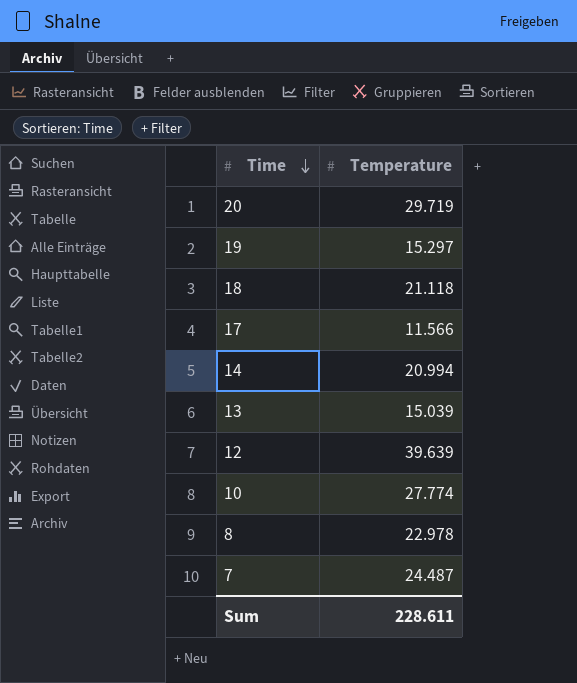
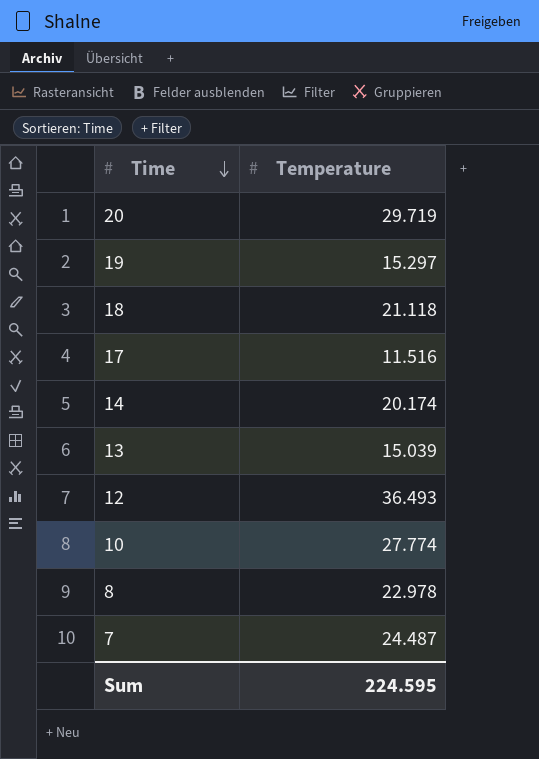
17 | Temperature: 11.566 -> 11.516
14 | Temperature: 20.994 -> 20.174
12 | Temperature: 39.639 -> 36.493
Sum | Temperature: 228.611 -> 224.595

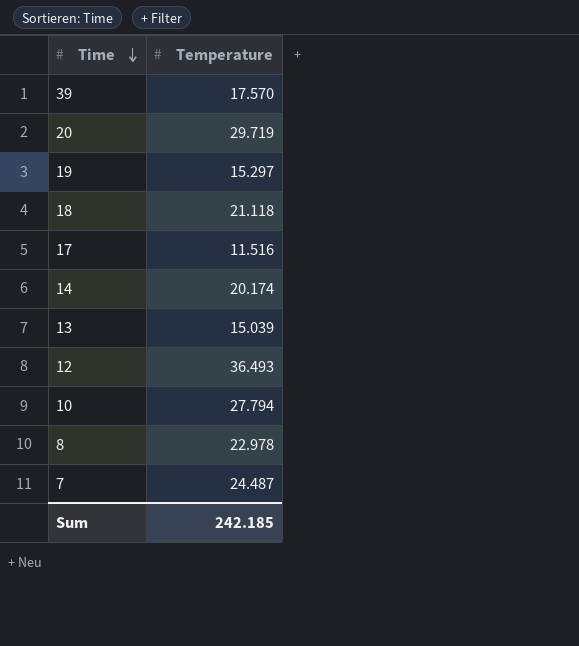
row 39: none -> 17.570
10 | Temperature: 27.774 -> 27.794
Sum | Temperature: 224.595 -> 242.185

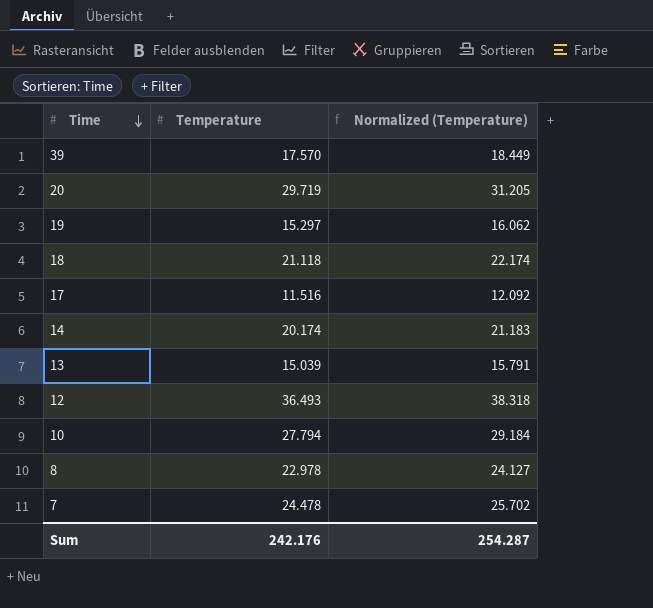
column Normalized (Temperature) | formula: none -> [Temperature] * 1.05
7 | Temperature: 24.487 -> 24.478
Sum | Temperature: 242.185 -> 242.176

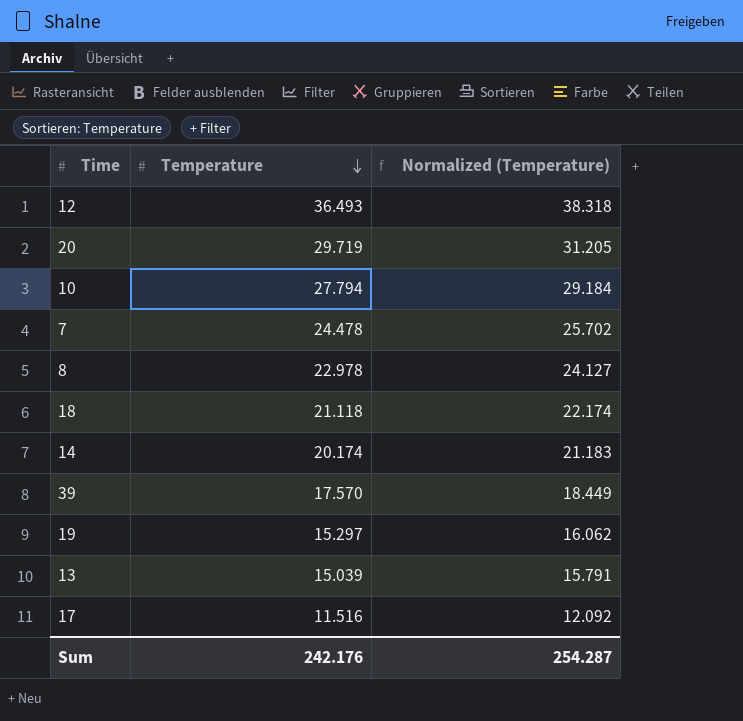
row order: Time descending -> Temperature descending

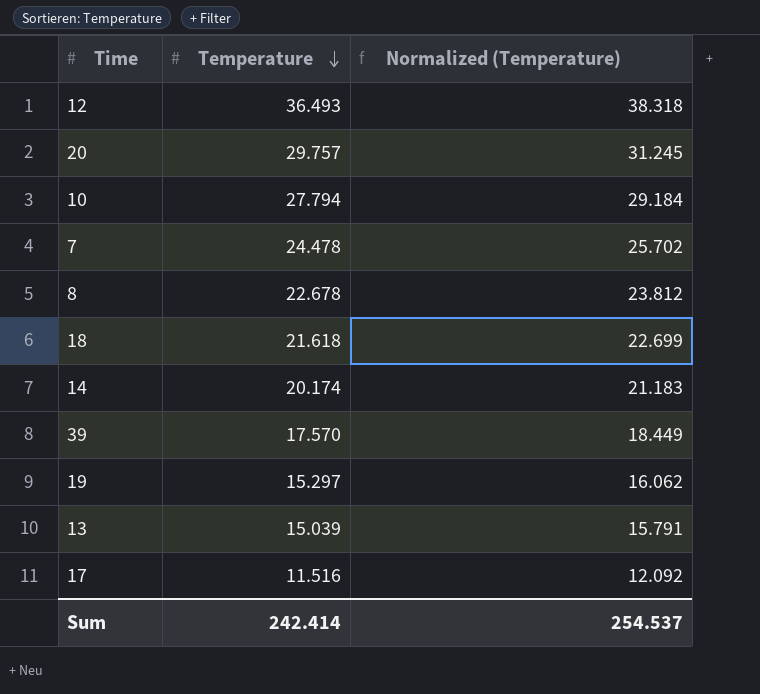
20 | Temperature: 29.719 -> 29.757
20 | Normalized (Temperature): 31.205 -> 31.245
8 | Temperature: 22.978 -> 22.678
8 | Normalized (Temperature): 24.127 -> 23.812
18 | Temperature: 21.118 -> 21.618
18 | Normalized (Temperature): 22.174 -> 22.699
Sum | Temperature: 242.176 -> 242.414
Sum | Normalized (Temperature): 254.287 -> 254.537

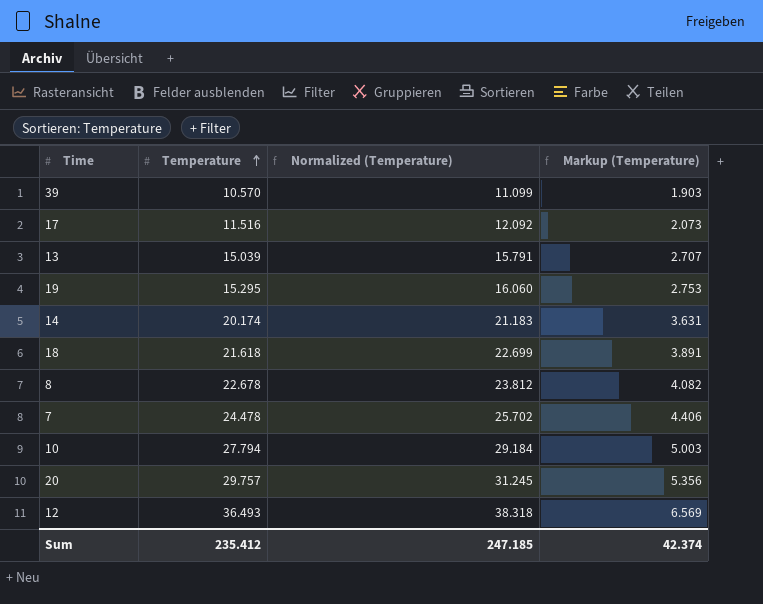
row order: Temperature descending -> Temperature ascending
column Markup (Temperature) | formula: none -> [Temperature] * 0.18
39 | Temperature: 17.570 -> 10.570
39 | Normalized (Temperature): 18.449 -> 11.099
19 | Temperature: 15.297 -> 15.295
19 | Normalized (Temperature): 16.062 -> 16.060
Sum | Temperature: 242.414 -> 235.412
Sum | Normalized (Temperature): 254.537 -> 247.185

